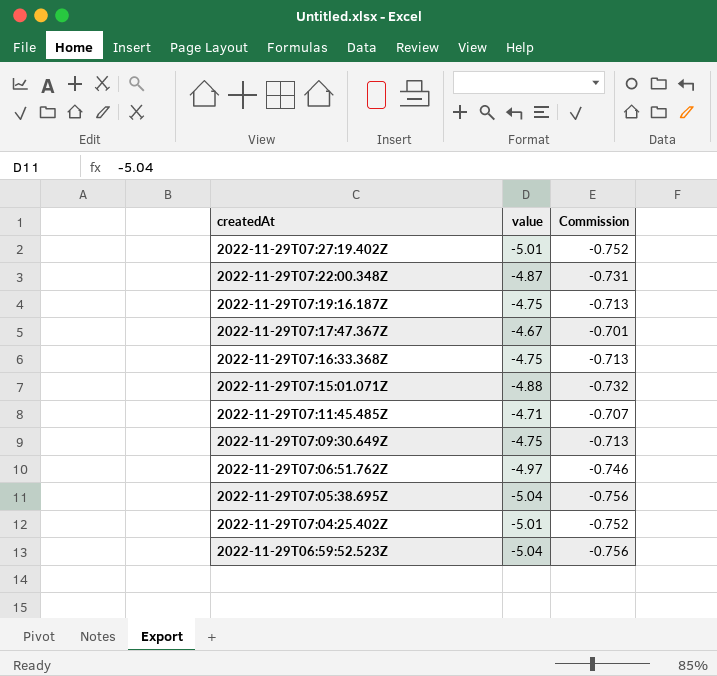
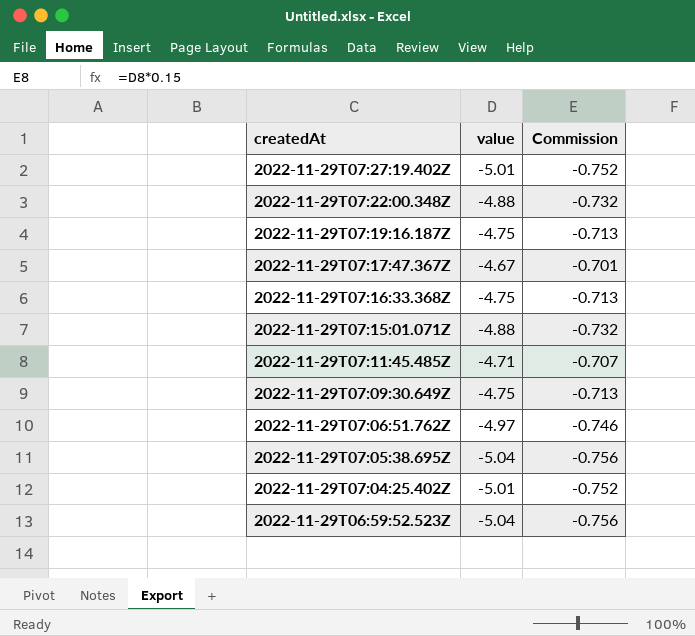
2022-11-29T07:22:00.348Z | value: -4.87 -> -4.88
2022-11-29T07:22:00.348Z | Commission: -0.731 -> -0.732

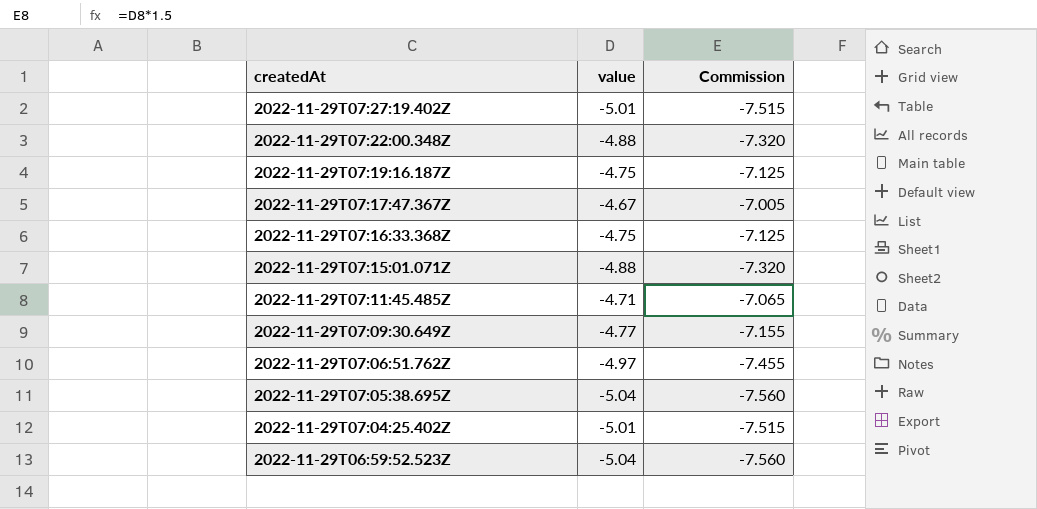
column Commission | formula: [value] * 0.15 -> [value] * 1.5
2022-11-29T07:09:30.649Z | value: -4.75 -> -4.77

